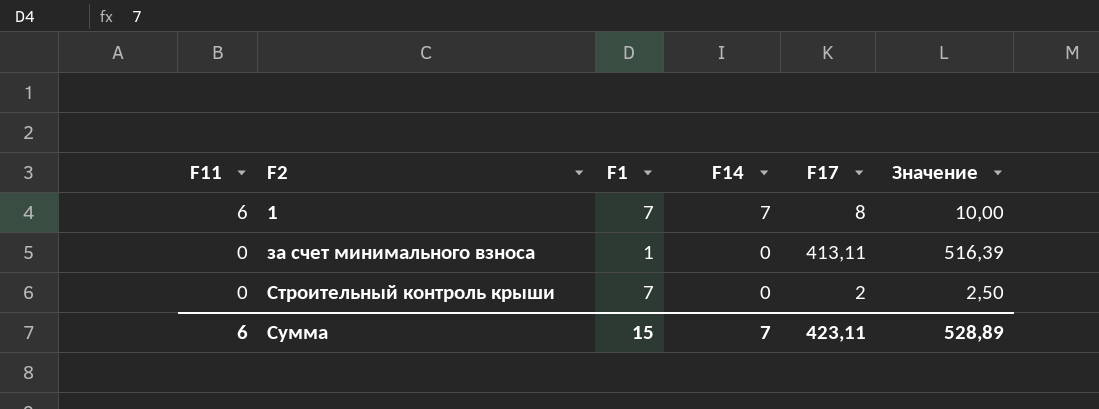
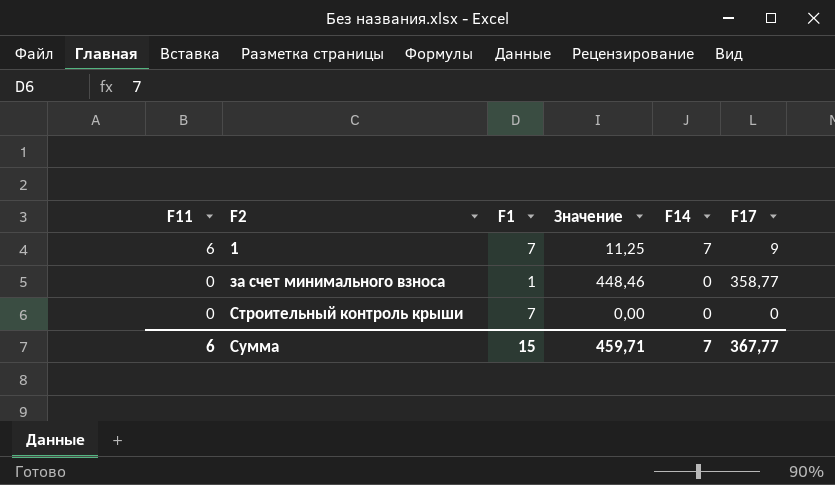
column Значение | position: 6 -> 4
1 | Значение: 10,00 -> 11,25
1 | F17: 8 -> 9
за счет минимального взноса | Значение: 516,39 -> 448,46
за счет минимального взноса | F17: 413,11 -> 358,77
Строительный контроль крыши | Значение: 2,50 -> 0,00
Строительный контроль крыши | F17: 2 -> 0
Сумма | Значение: 528,89 -> 459,71
Сумма | F17: 423,11 -> 367,77

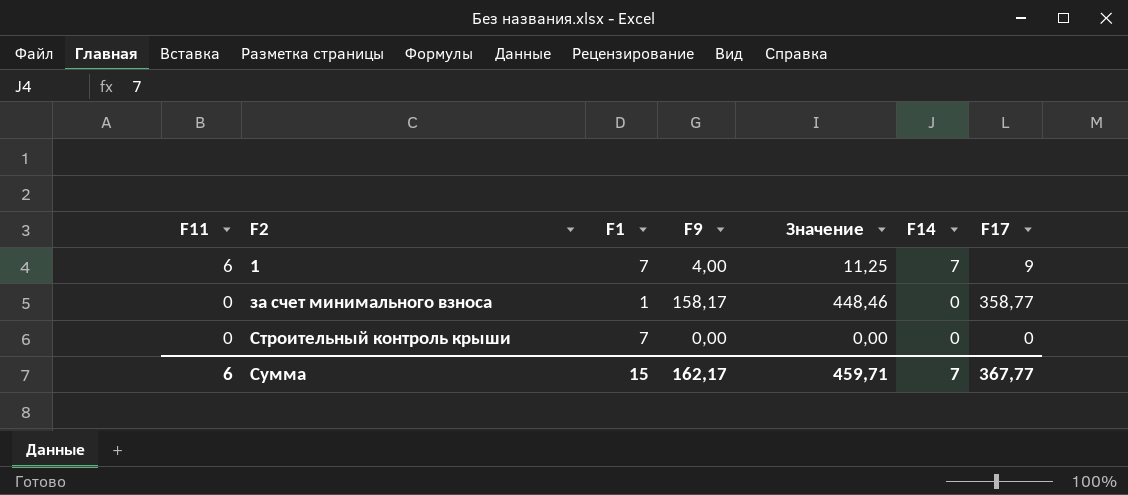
column F9 | position: none -> 4

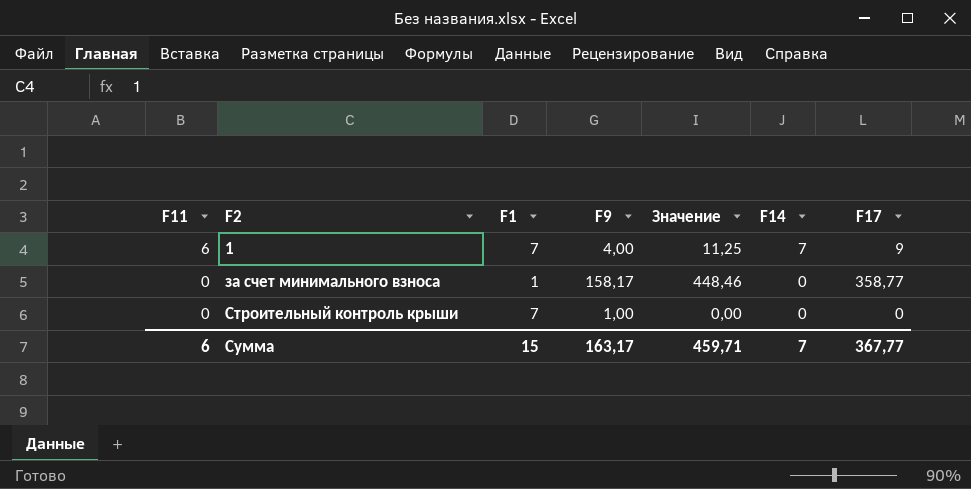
Строительный контроль крыши | F9: 0,00 -> 1,00
Сумма | F9: 162,17 -> 163,17

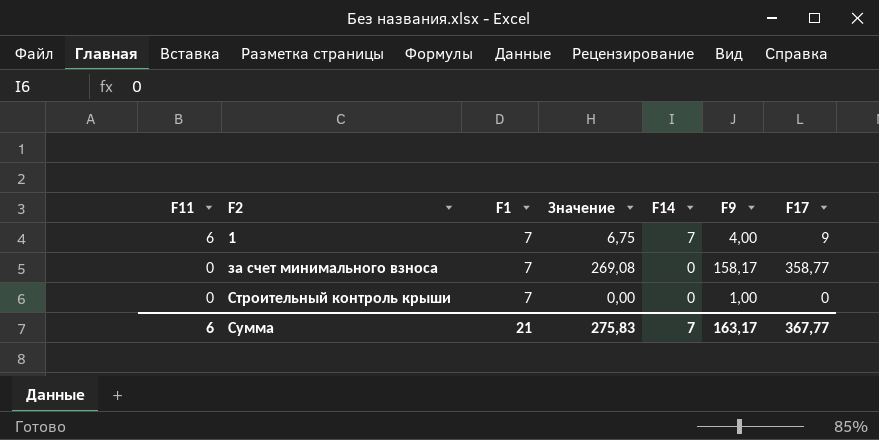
column Значение | formula: [F17] * 1,25 -> [F17] * 0,75
column F9 | position: 4 -> 6
за счет минимального взноса | F1: 1 -> 7
Сумма | F1: 15 -> 21
Сумма | Значение: 459,71 -> 275,83

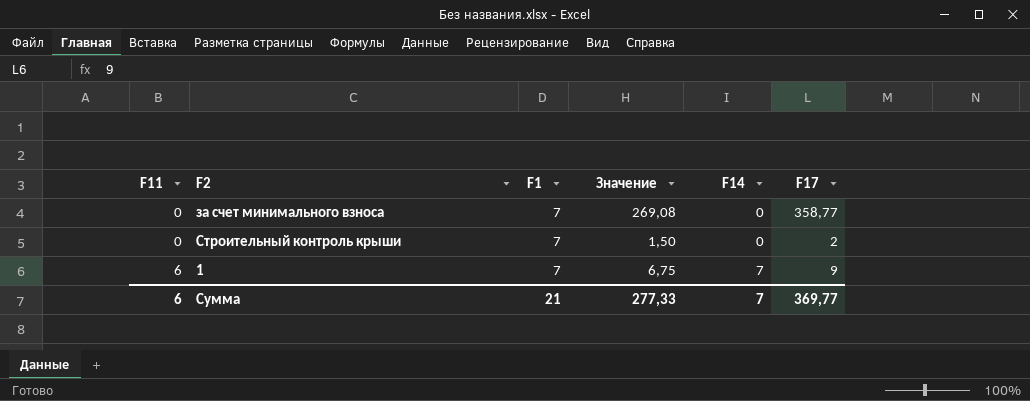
row order: F11 descending -> F11 ascending
column F9 | position: 6 -> none
Строительный контроль крыши | Значение: 0,00 -> 1,50
Строительный контроль крыши | F17: 0 -> 2
Сумма | Значение: 275,83 -> 277,33
Сумма | F17: 367,77 -> 369,77

